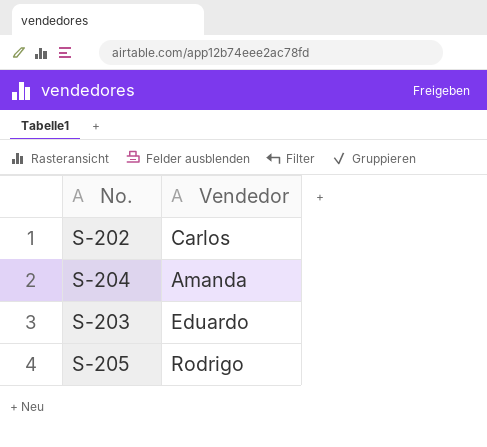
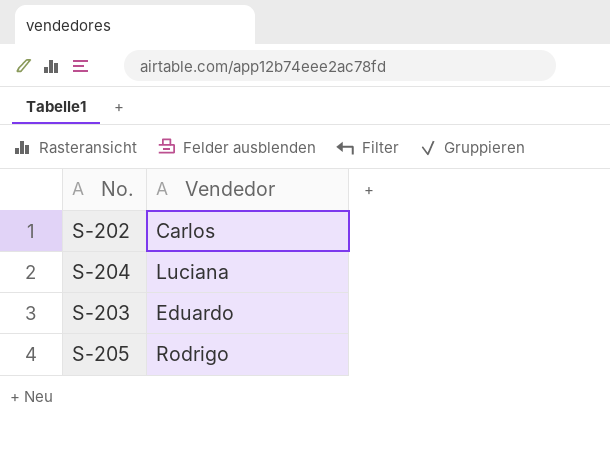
S-204 | Vendedor: Amanda -> Luciana

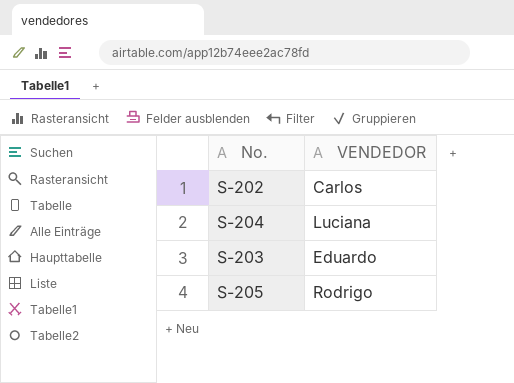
column name: Vendedor -> VENDEDOR

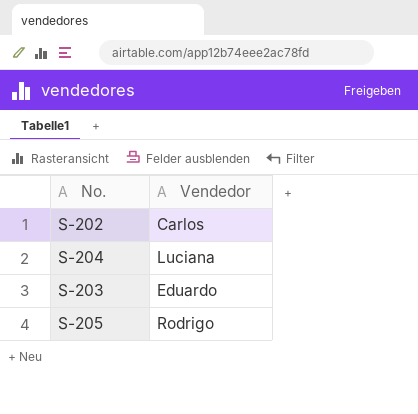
column name: VENDEDOR -> Vendedor

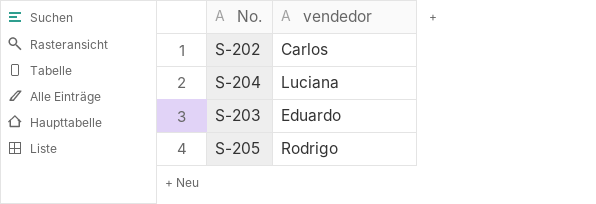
column name: Vendedor -> vendedor

